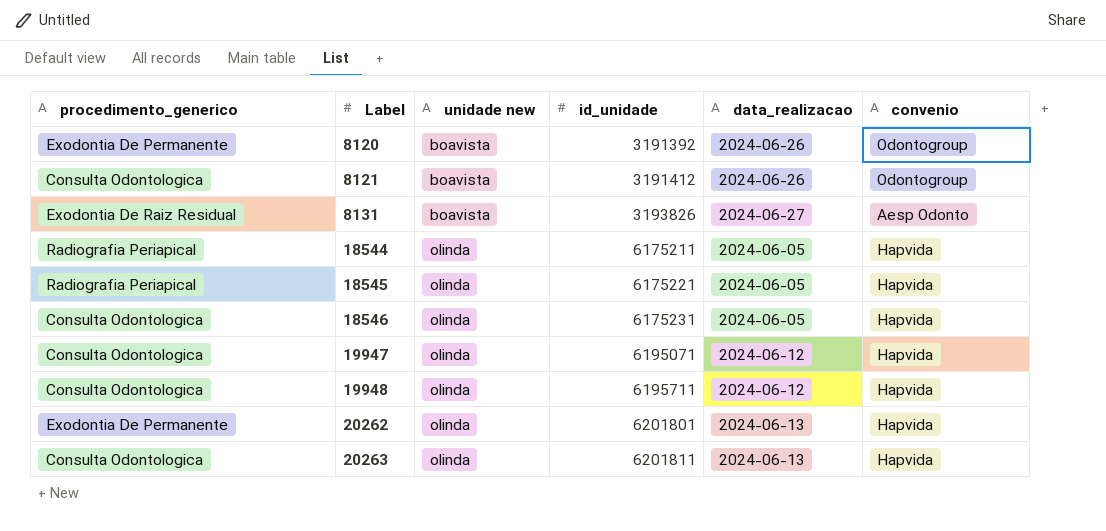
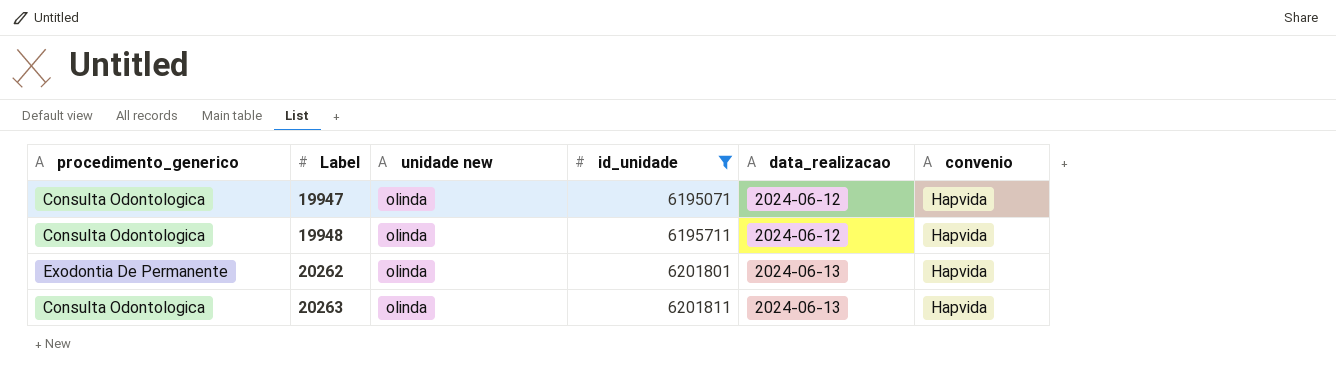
filter: none -> id_unidade >= 6195071

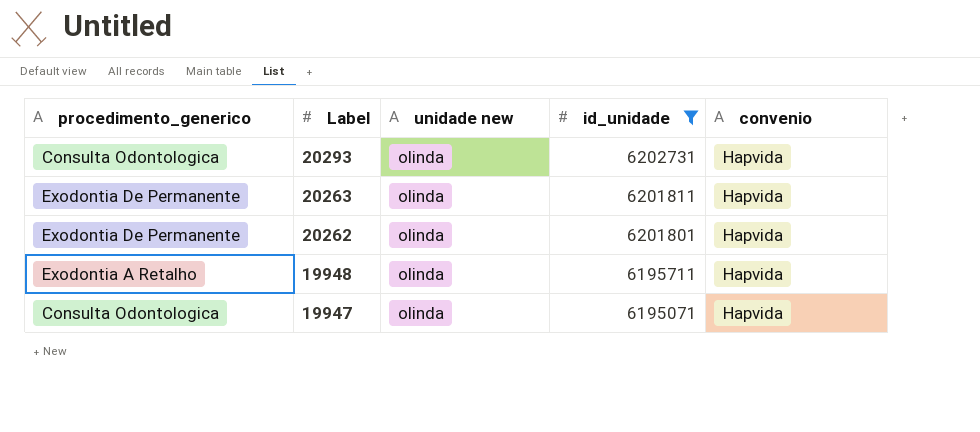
row order: Label ascending -> Label descending
column data_realizacao | position: 5 -> none
row 20293: none -> Consulta Odontologica | olinda | 6202731 | Hapvida
20263 | procedimento_generico: Consulta Odontologica -> Exodontia De Permanente
19948 | procedimento_generico: Consulta Odontologica -> Exodontia A Retalho

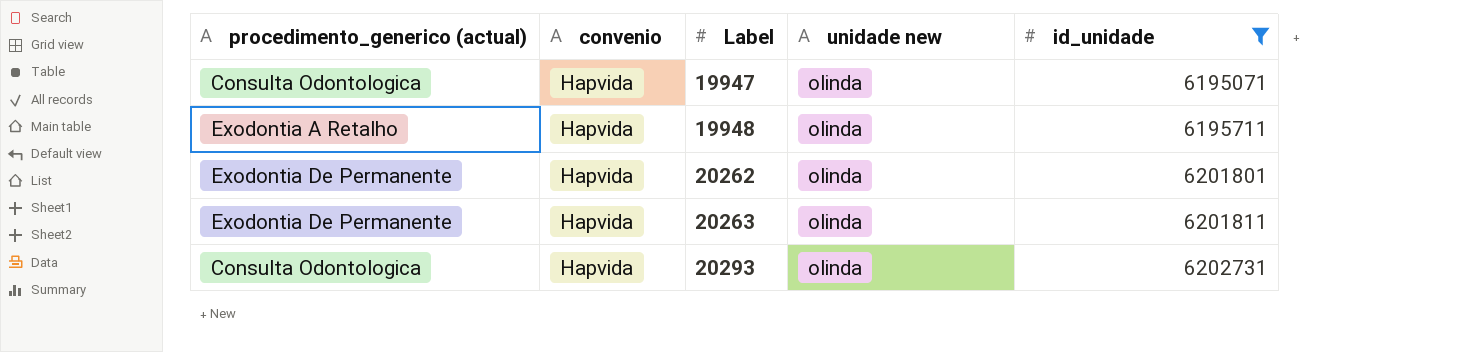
row order: Label descending -> Label ascending
column name: procedimento_generico -> procedimento_generico (actual)
column convenio | position: 5 -> 2

